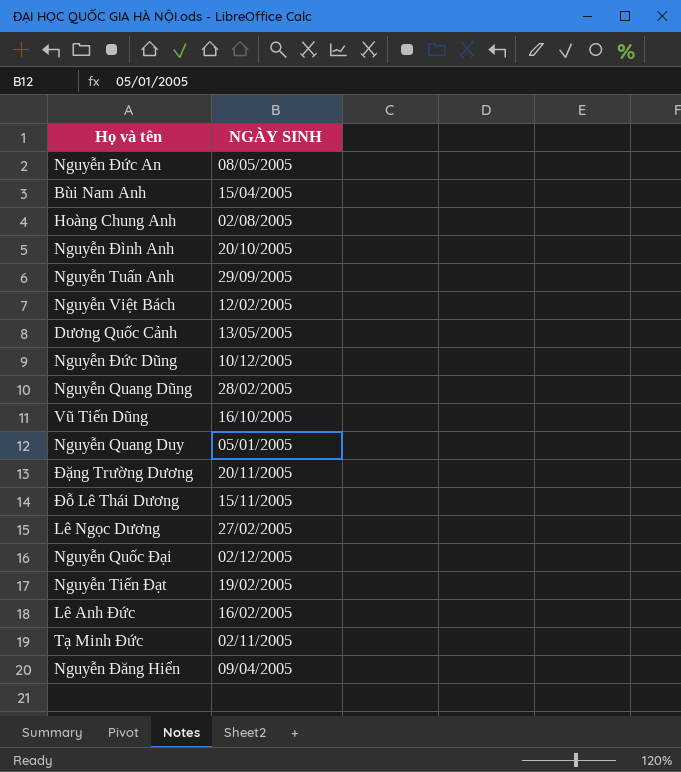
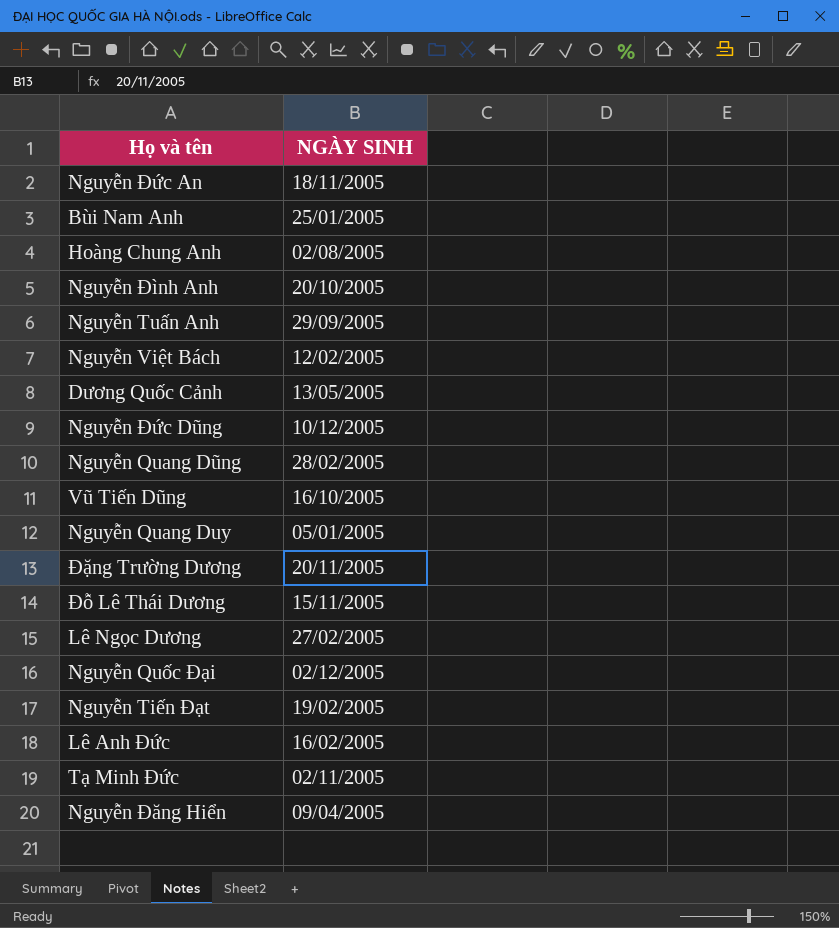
Nguyễn Đức An | NGÀY SINH: 08/05/2005 -> 18/11/2005
Bùi Nam Anh | NGÀY SINH: 15/04/2005 -> 25/01/2005

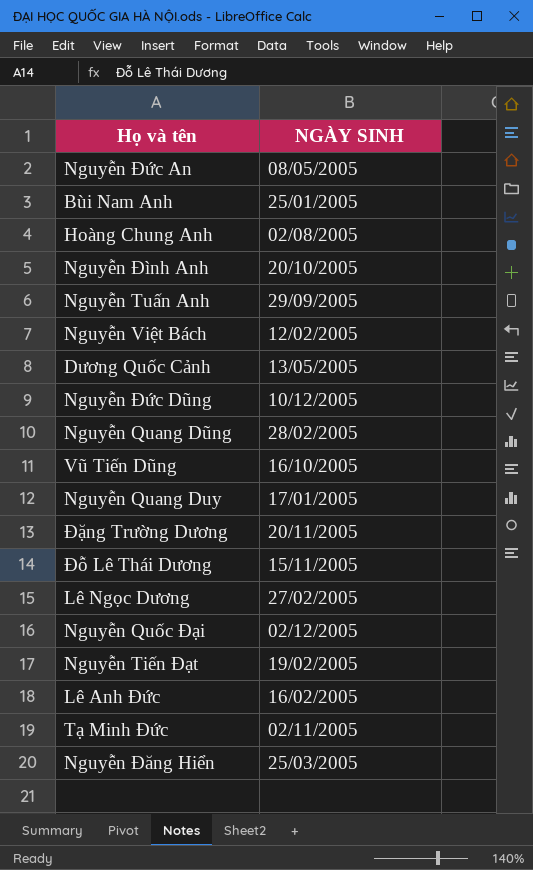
Nguyễn Đức An | NGÀY SINH: 18/11/2005 -> 08/05/2005
Nguyễn Quang Duy | NGÀY SINH: 05/01/2005 -> 17/01/2005
Nguyễn Đăng Hiển | NGÀY SINH: 09/04/2005 -> 25/03/2005

